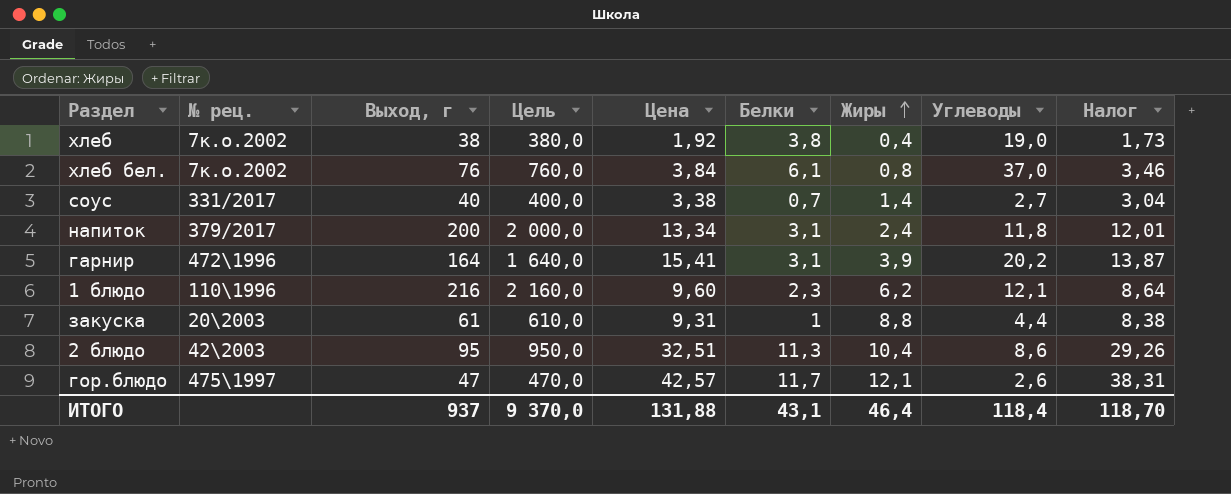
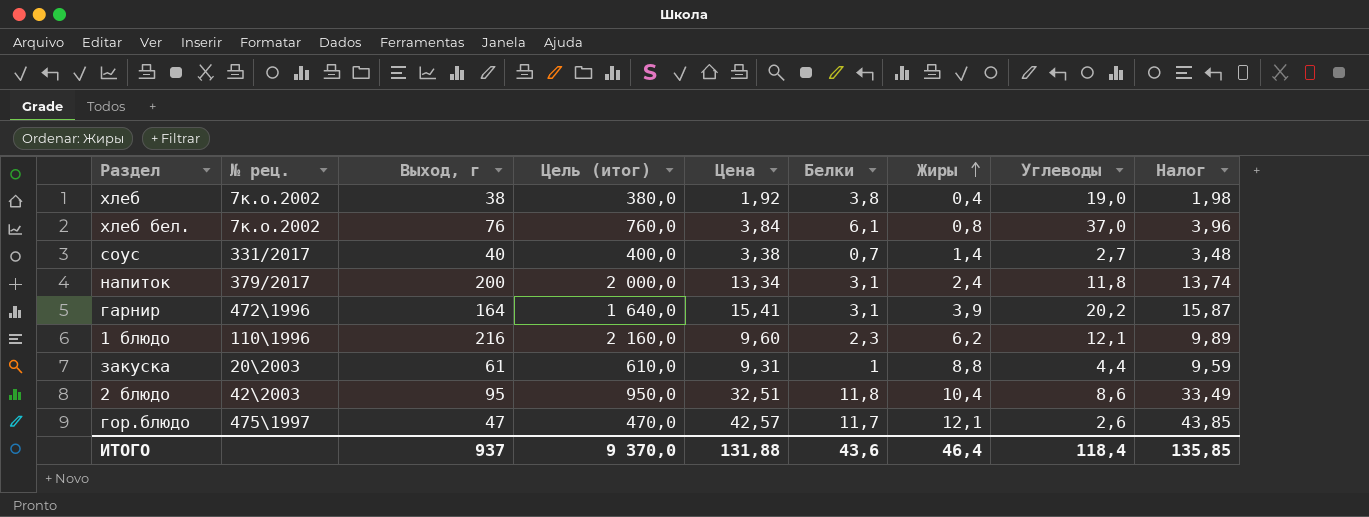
column name: Цель -> Цель (итог)
column Налог | formula: [Цена] * 0,9 -> [Цена] * 1,03
2 блюдо | Белки: 11,3 -> 11,8
ИТОГО | Белки: 43,1 -> 43,6
ИТОГО | Налог: 118,70 -> 135,85

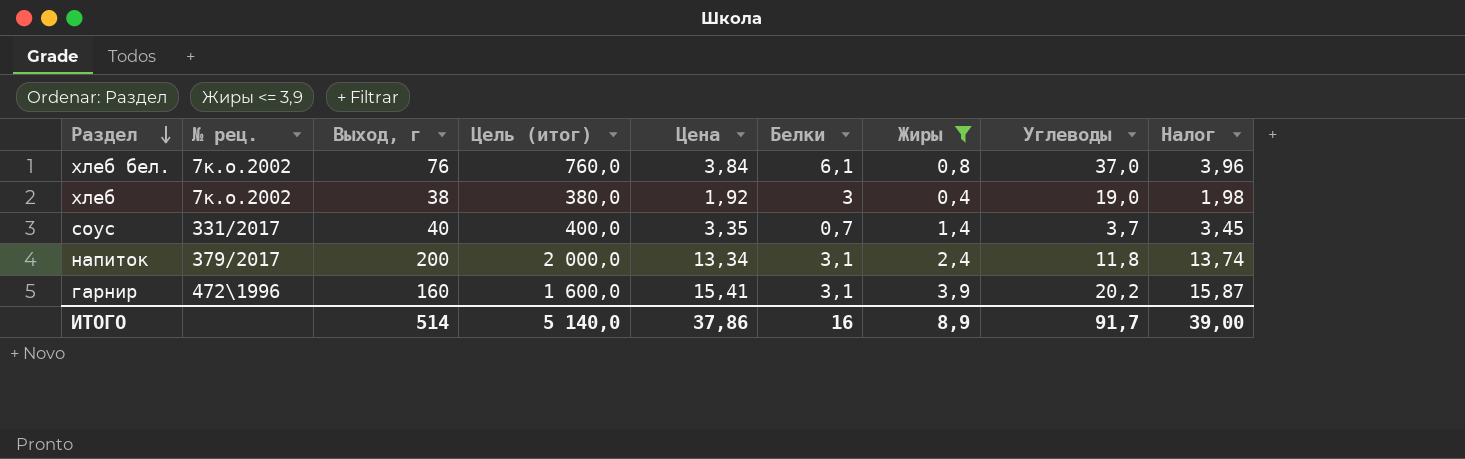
filter: none -> Жиры <= 3,9
row order: Жиры ascending -> Раздел descending
хлеб | Белки: 3,8 -> 3
соус | Цена: 3,38 -> 3,35
соус | Углеводы: 2,7 -> 3,7
соус | Налог: 3,48 -> 3,45
гарнир | Выход, г: 164 -> 160
гарнир | Цель (итог): 1 640,0 -> 1 600,0
ИТОГО | Выход, г: 937 -> 514
ИТОГО | Цель (итог): 9 370,0 -> 5 140,0
ИТОГО | Цена: 131,88 -> 37,86
ИТОГО | Белки: 43,6 -> 16
ИТОГО | Жиры: 46,4 -> 8,9
ИТОГО | Углеводы: 118,4 -> 91,7
ИТОГО | Налог: 135,85 -> 39,00

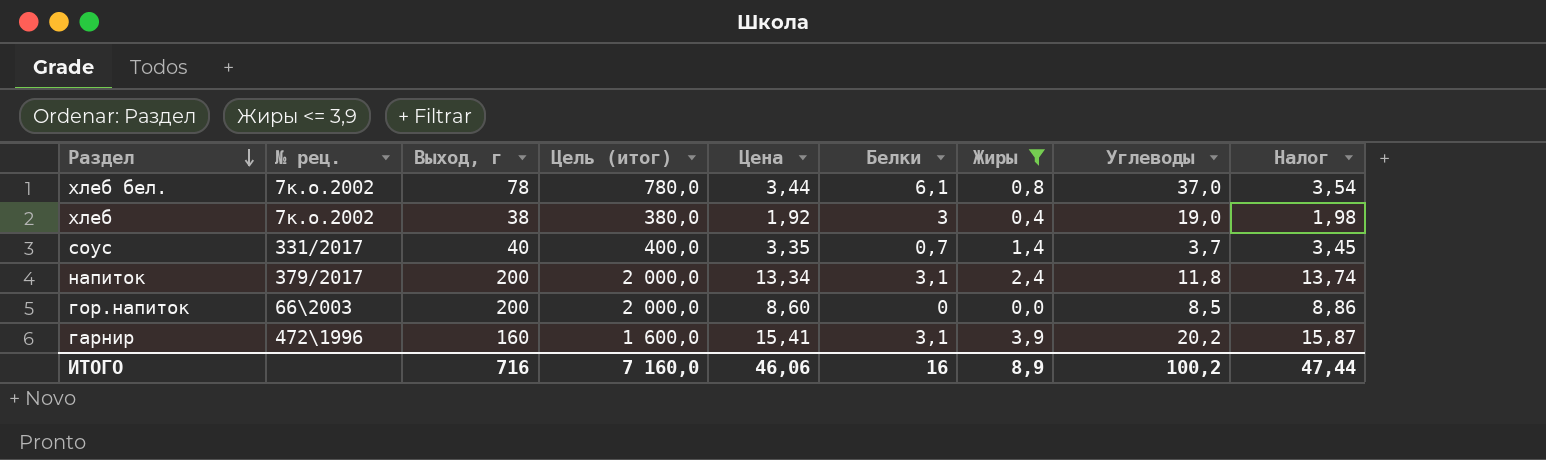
хлеб бел. | Выход, г: 76 -> 78
хлеб бел. | Цель (итог): 760,0 -> 780,0
хлеб бел. | Цена: 3,84 -> 3,44
хлеб бел. | Налог: 3,96 -> 3,54
row гор.напиток: none -> 66\2003 | 200 | 2 000,0 | 8,60 | 0 | 0,0 | 8,5 | 8,86
ИТОГО | Выход, г: 514 -> 716
ИТОГО | Цель (итог): 5 140,0 -> 7 160,0
ИТОГО | Цена: 37,86 -> 46,06
ИТОГО | Углеводы: 91,7 -> 100,2
ИТОГО | Налог: 39,00 -> 47,44

